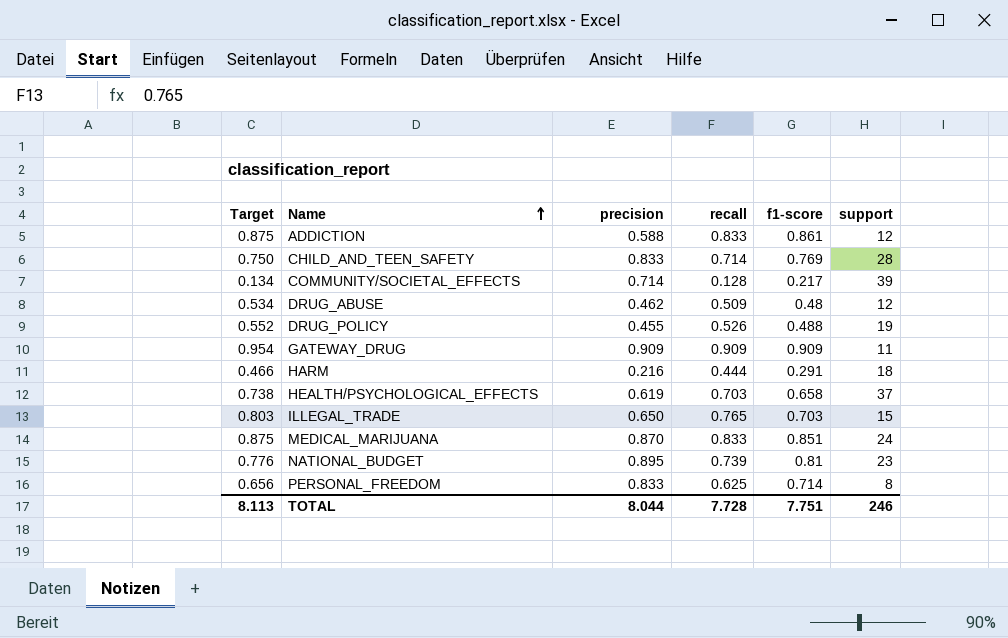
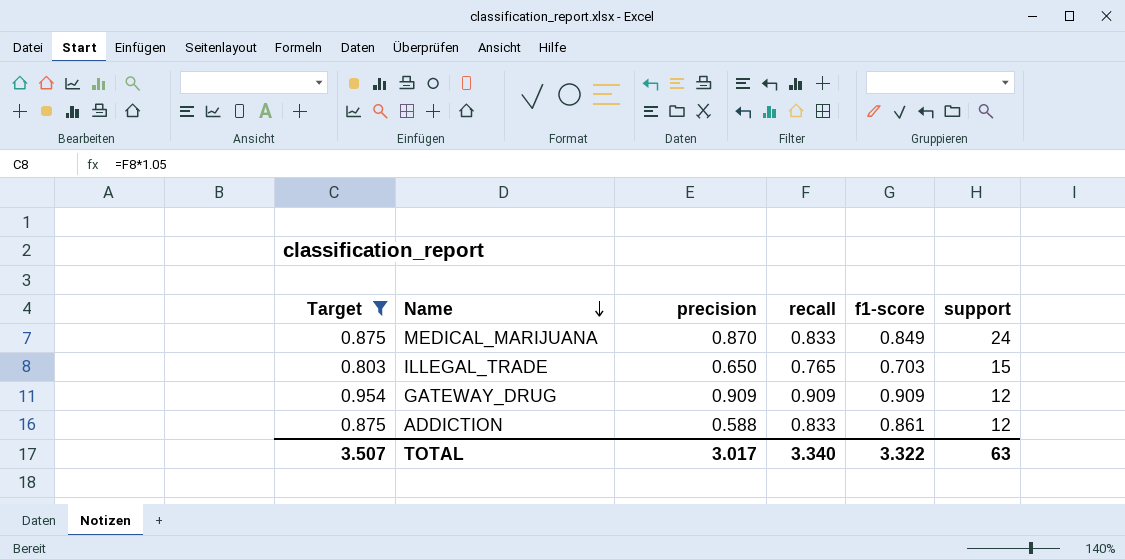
filter: none -> Target >= 0.803
row order: Name ascending -> Name descending
MEDICAL_MARIJUANA | f1-score: 0.851 -> 0.849
GATEWAY_DRUG | support: 11 -> 12
TOTAL | Target: 8.113 -> 3.507
TOTAL | precision: 8.044 -> 3.017
TOTAL | recall: 7.728 -> 3.340
TOTAL | f1-score: 7.751 -> 3.322
TOTAL | support: 246 -> 63

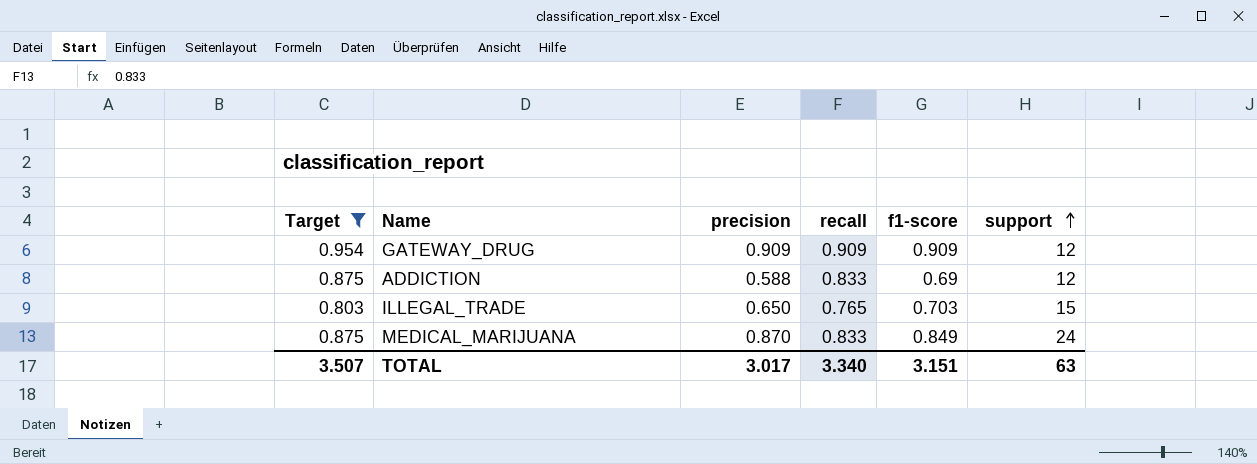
row order: Name descending -> support ascending
ADDICTION | f1-score: 0.861 -> 0.69
TOTAL | f1-score: 3.322 -> 3.151

